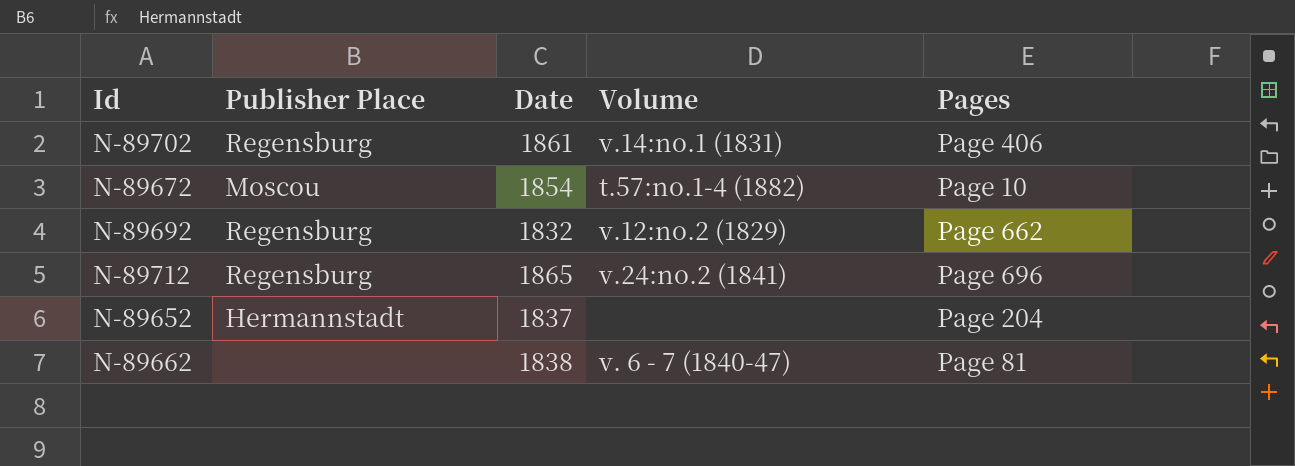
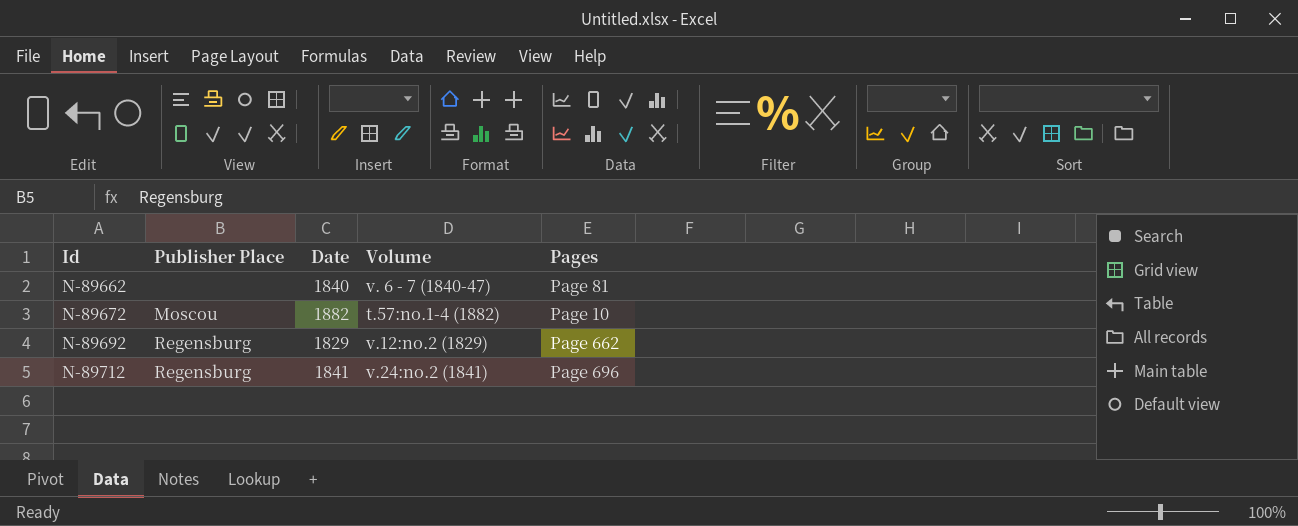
row order: none -> Id ascending
row N-89702: Regensburg | 1861 | v.14:no.1 (1831) | Page 406 -> none
row N-89652: Hermannstadt | 1837 | none | Page 204 -> none
N-89662 | Date: 1838 -> 1840
N-89672 | Date: 1854 -> 1882
N-89692 | Date: 1832 -> 1829
N-89712 | Date: 1865 -> 1841

